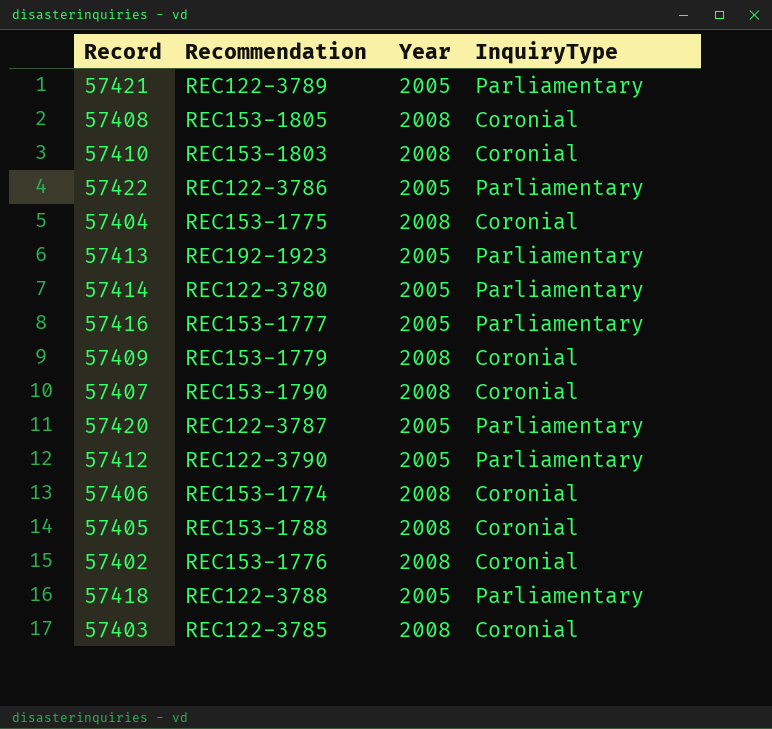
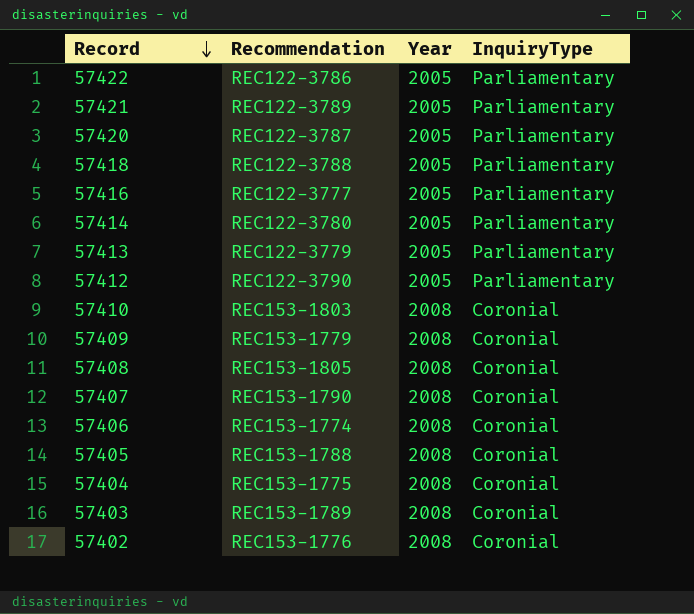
row order: none -> Record descending
57416 | Recommendation: REC153-1777 -> REC122-3777
57413 | Recommendation: REC192-1923 -> REC122-3779
57403 | Recommendation: REC122-3785 -> REC153-1789

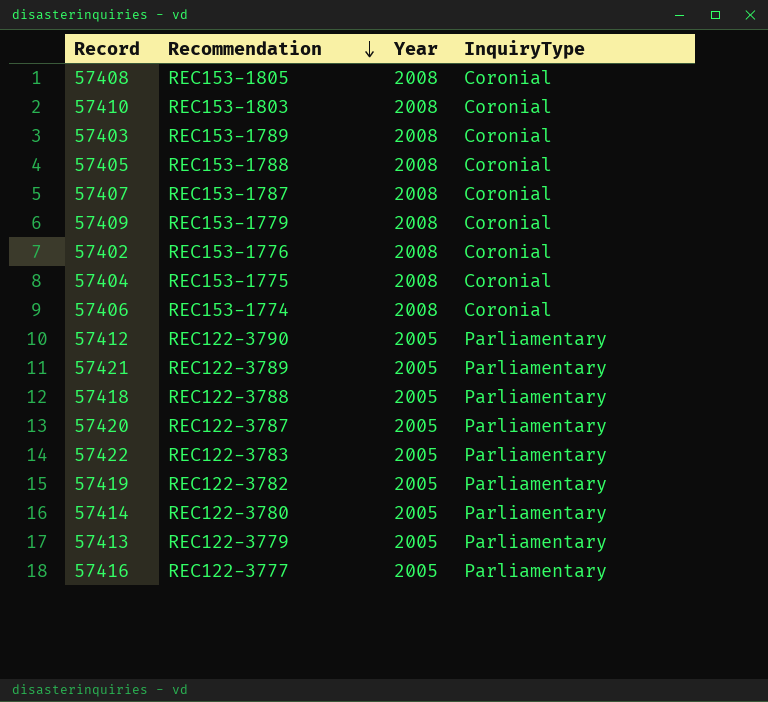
row order: Record descending -> Recommendation descending
57407 | Recommendation: REC153-1790 -> REC153-1787
57422 | Recommendation: REC122-3786 -> REC122-3783
row 57419: none -> REC122-3782 | 2005 | Parliamentary

